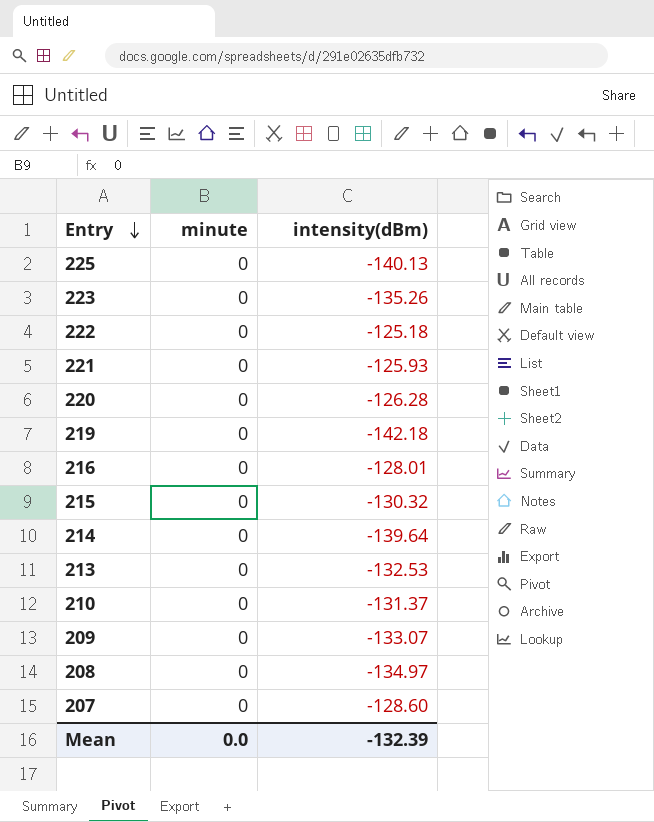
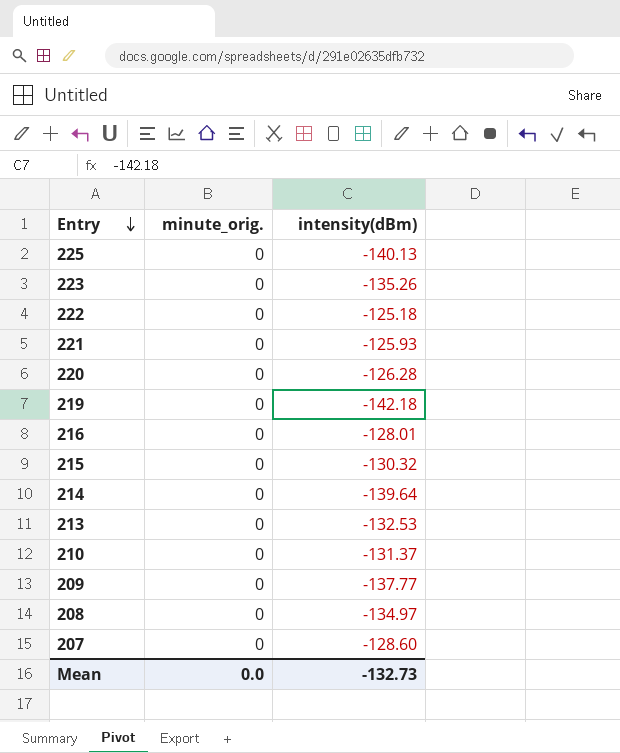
column name: minute -> minute_orig.
209 | intensity(dBm): -133.07 -> -137.77
Mean | intensity(dBm): -132.39 -> -132.73

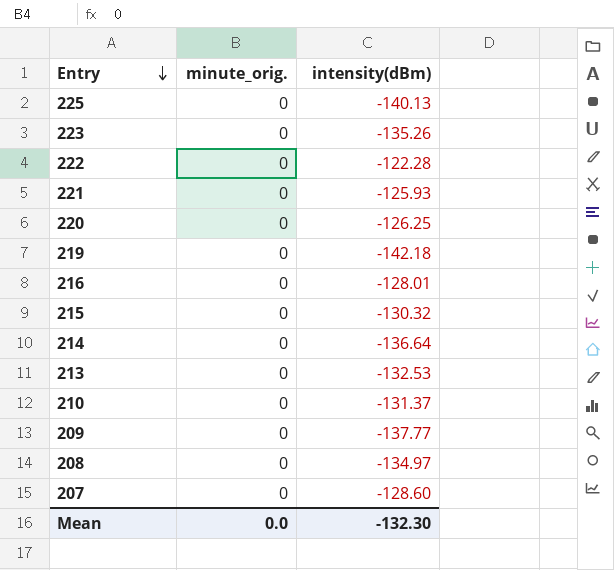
222 | intensity(dBm): -125.18 -> -122.28
220 | intensity(dBm): -126.28 -> -126.25
214 | intensity(dBm): -139.64 -> -136.64
Mean | intensity(dBm): -132.73 -> -132.30

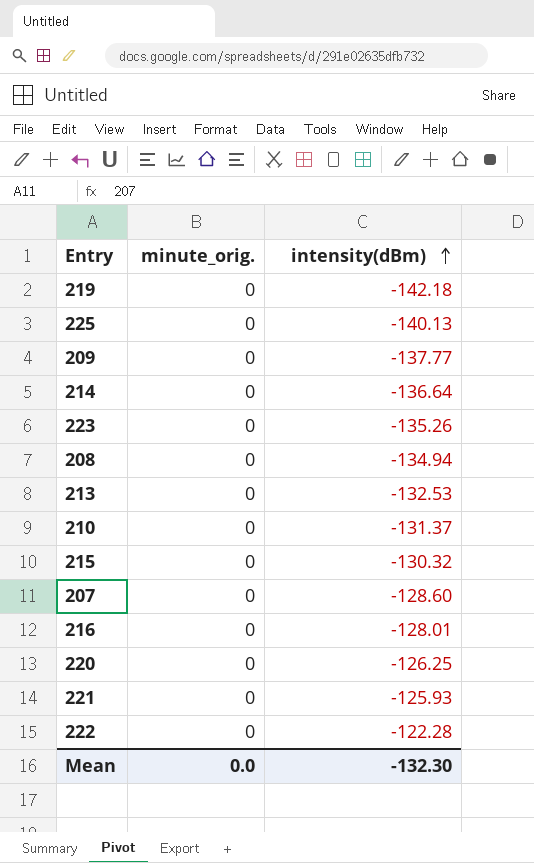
row order: Entry descending -> intensity(dBm) ascending
208 | intensity(dBm): -134.97 -> -134.94

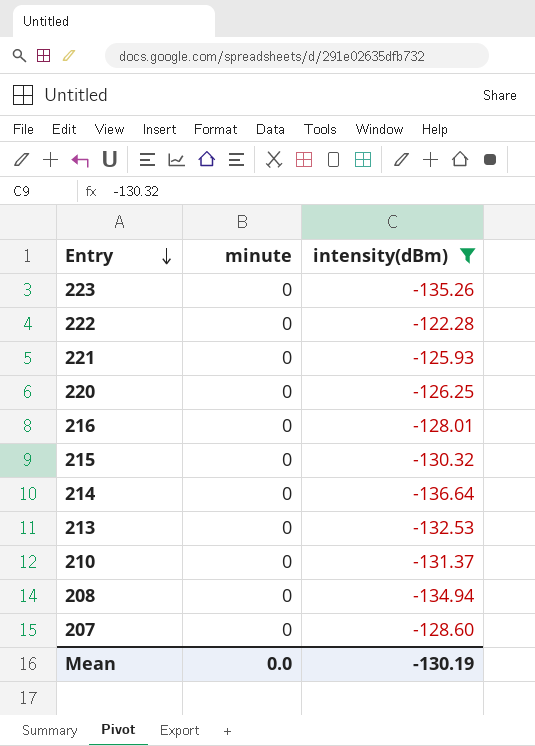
filter: none -> intensity(dBm) >= -136.64
row order: intensity(dBm) ascending -> Entry descending
column name: minute_orig. -> minute
Mean | intensity(dBm): -132.30 -> -130.19

